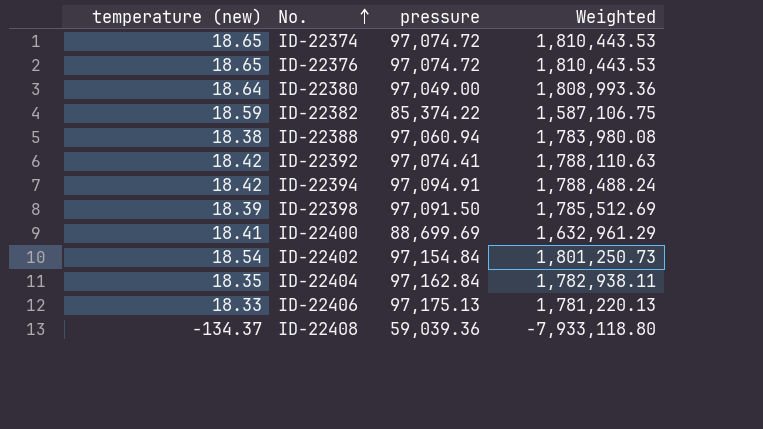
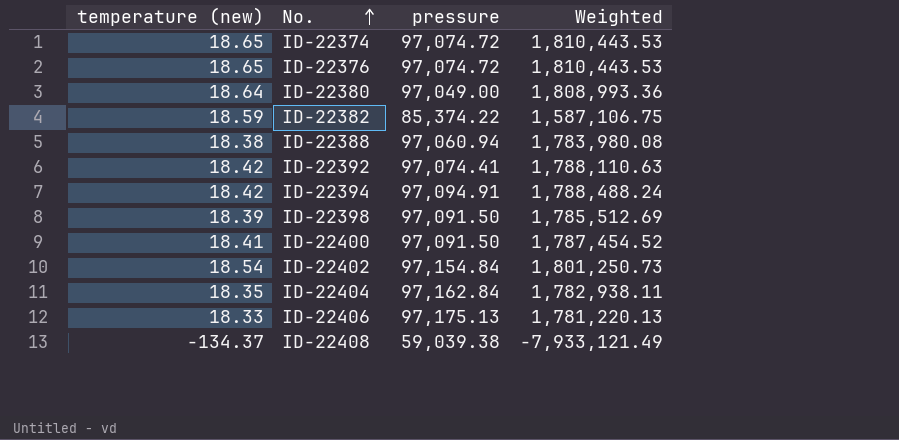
ID-22400 | pressure: 88,699.69 -> 97,091.50
ID-22400 | Weighted: 1,632,961.29 -> 1,787,454.52
ID-22408 | pressure: 59,039.36 -> 59,039.38
ID-22408 | Weighted: -7,933,118.80 -> -7,933,121.49

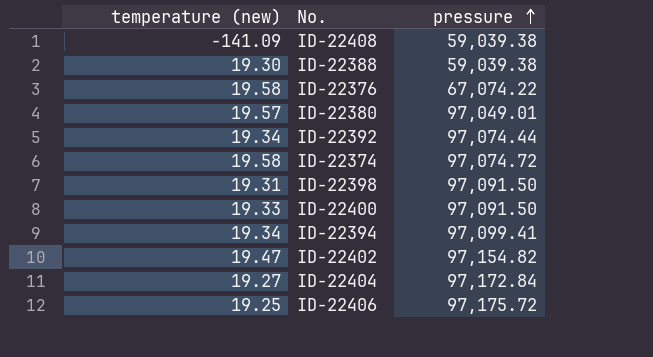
row order: No. ascending -> pressure ascending
column Weighted | formula: [temperature (new)] * [pressure] -> none
row ID-22382: 18.59 | 85,374.22 | 1,587,106.75 -> none
ID-22408 | temperature (new): -134.37 -> -141.09
ID-22388 | temperature (new): 18.38 -> 19.30
ID-22388 | pressure: 97,060.94 -> 59,039.38
ID-22376 | temperature (new): 18.65 -> 19.58
ID-22376 | pressure: 97,074.72 -> 67,074.22
ID-22380 | temperature (new): 18.64 -> 19.57
ID-22380 | pressure: 97,049.00 -> 97,049.01
ID-22392 | temperature (new): 18.42 -> 19.34
ID-22392 | pressure: 97,074.41 -> 97,074.44
ID-22374 | temperature (new): 18.65 -> 19.58
ID-22398 | temperature (new): 18.39 -> 19.31
ID-22400 | temperature (new): 18.41 -> 19.33
ID-22394 | temperature (new): 18.42 -> 19.34
ID-22394 | pressure: 97,094.91 -> 97,099.41
ID-22402 | temperature (new): 18.54 -> 19.47
ID-22402 | pressure: 97,154.84 -> 97,154.82
ID-22404 | temperature (new): 18.35 -> 19.27
ID-22404 | pressure: 97,162.84 -> 97,172.84
ID-22406 | temperature (new): 18.33 -> 19.25
ID-22406 | pressure: 97,175.13 -> 97,175.72

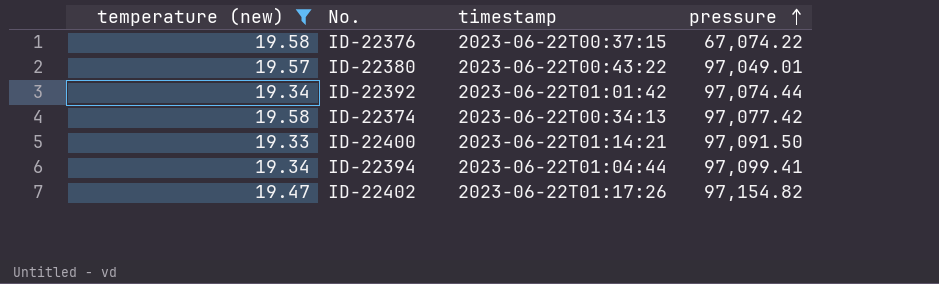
filter: none -> temperature (new) >= 19.33
column timestamp | position: none -> 3
ID-22374 | pressure: 97,074.72 -> 97,077.42

